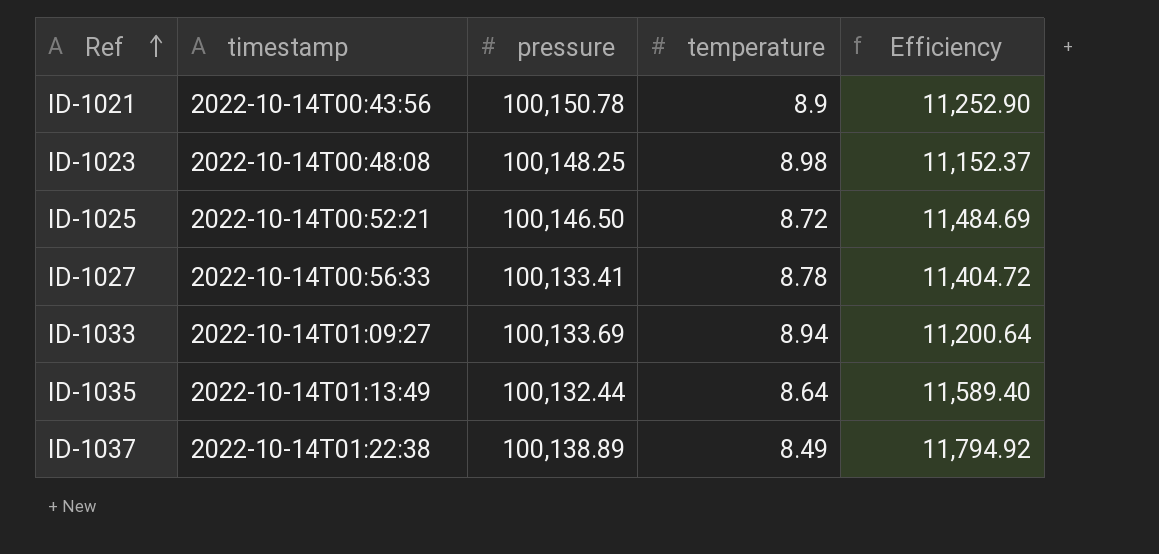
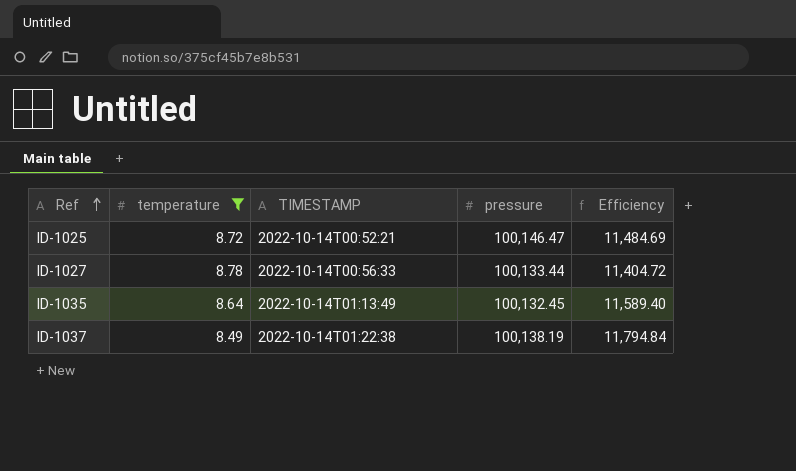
filter: none -> temperature <= 8.78
column temperature | position: 4 -> 2
column name: timestamp -> TIMESTAMP
ID-1025 | pressure: 100,146.50 -> 100,146.47
ID-1027 | pressure: 100,133.41 -> 100,133.44
ID-1035 | pressure: 100,132.44 -> 100,132.45
ID-1037 | pressure: 100,138.89 -> 100,138.19
ID-1037 | Efficiency: 11,794.92 -> 11,794.84

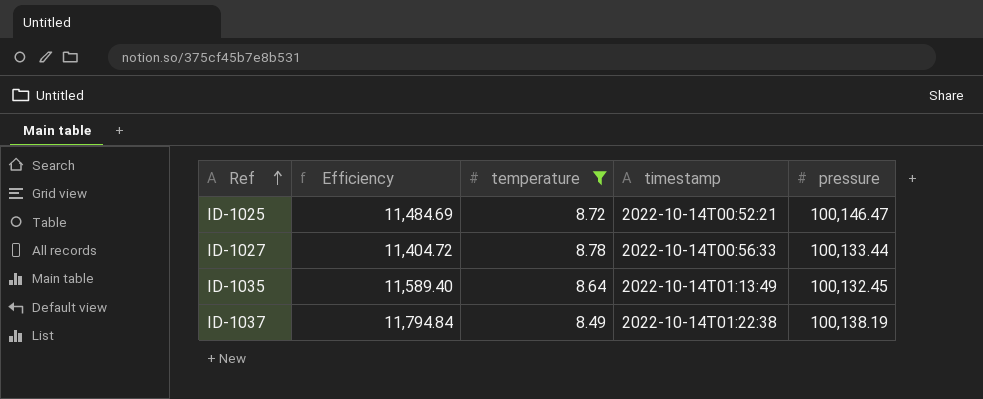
column Efficiency | position: 5 -> 2
column name: TIMESTAMP -> timestamp

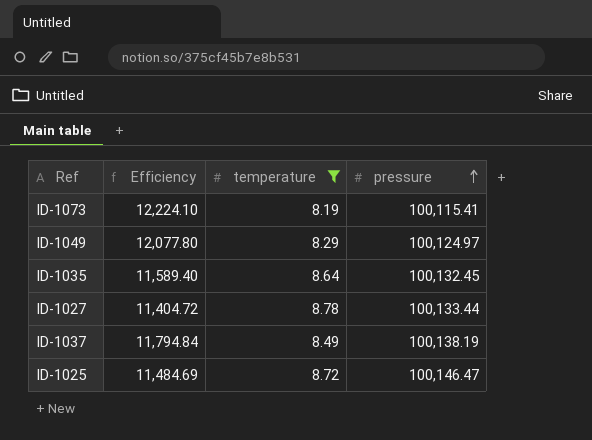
row order: Ref ascending -> pressure ascending
column timestamp | position: 4 -> none
row ID-1073: none -> 12,224.10 | 8.19 | 100,115.41
row ID-1049: none -> 12,077.80 | 8.29 | 100,124.97

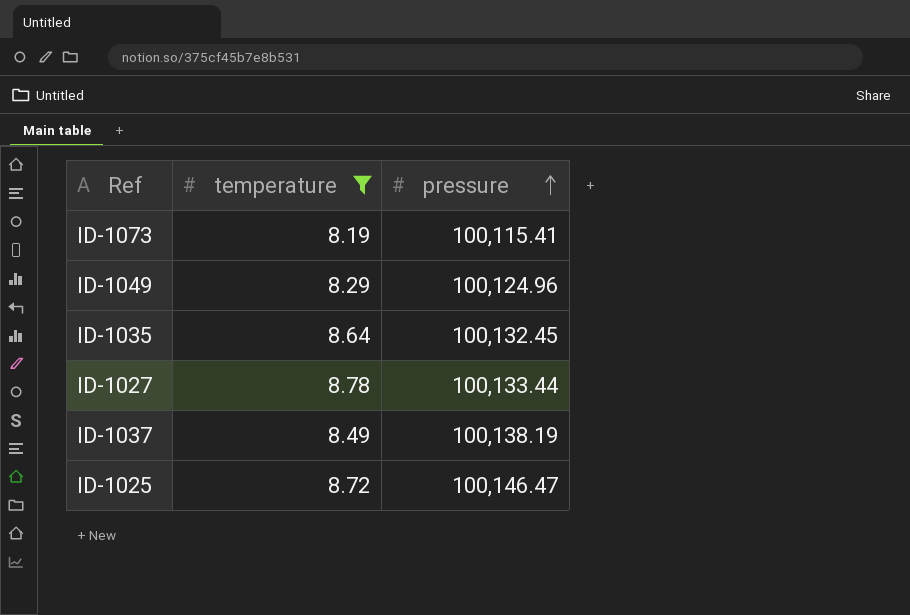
column Efficiency | formula: [pressure] / [temperature] -> none
ID-1049 | pressure: 100,124.97 -> 100,124.96

